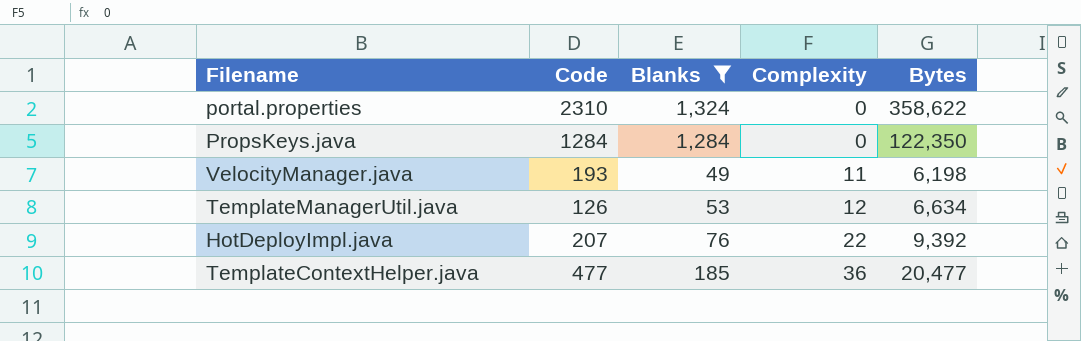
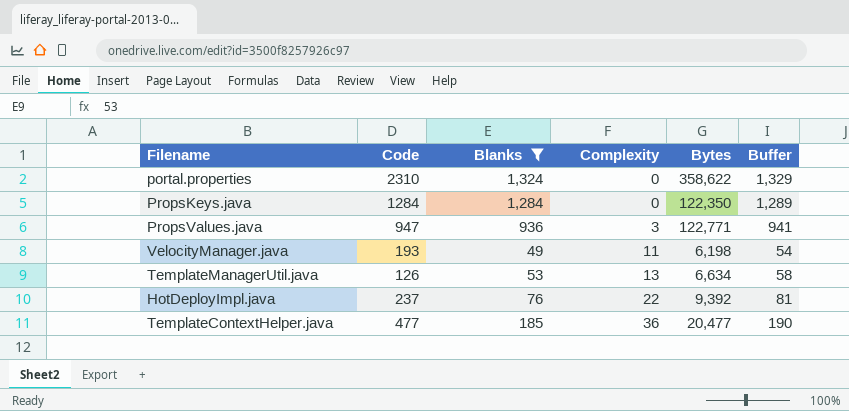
column Buffer | formula: none -> [Blanks] + 5
row PropsValues.java: none -> 947 | 936 | 3 | 122,771 | 941
TemplateManagerUtil.java | Complexity: 12 -> 13
HotDeployImpl.java | Code: 207 -> 237

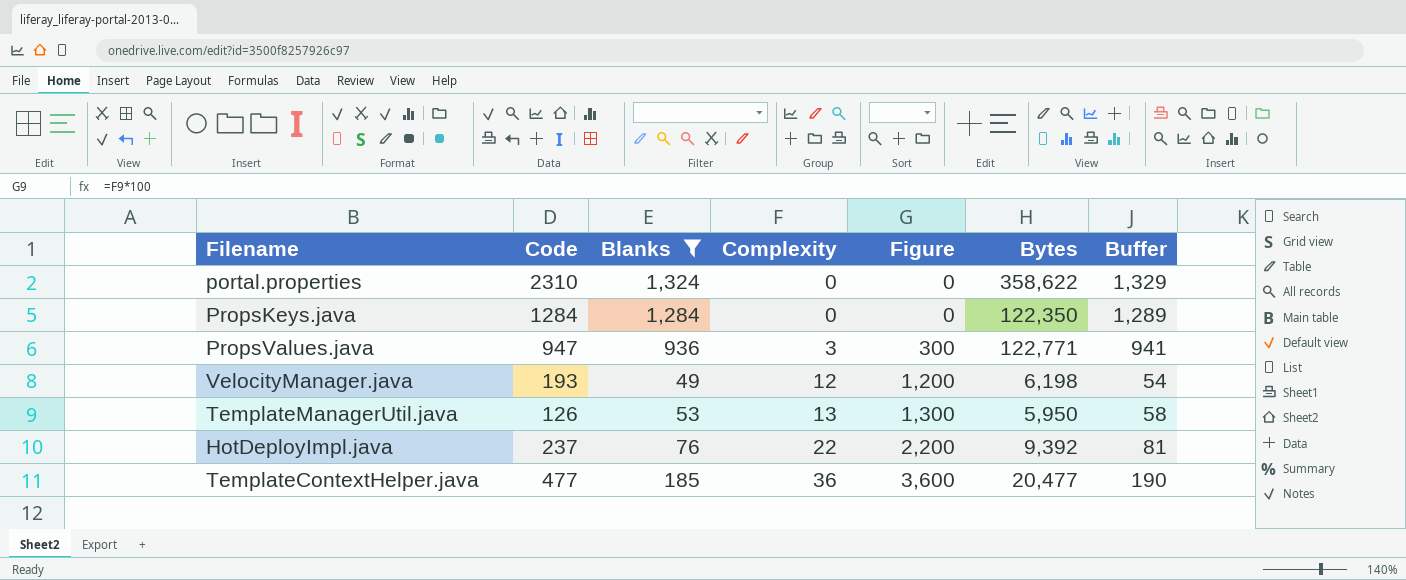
column Figure | formula: none -> [Complexity] * 100
VelocityManager.java | Complexity: 11 -> 12
TemplateManagerUtil.java | Bytes: 6,634 -> 5,950

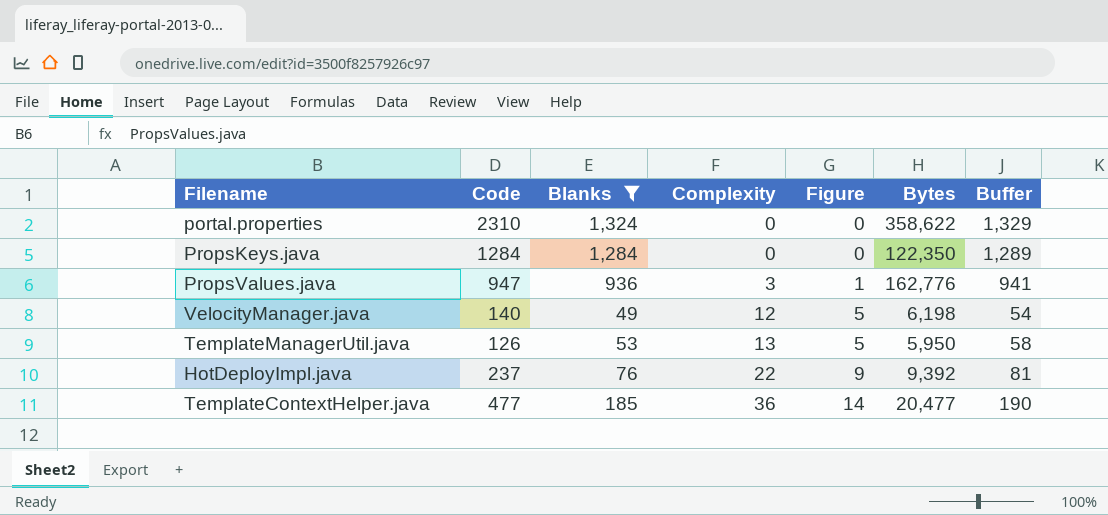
column Figure | formula: [Complexity] * 100 -> [Complexity] * 0.4
PropsValues.java | Bytes: 122,771 -> 162,776
VelocityManager.java | Code: 193 -> 140

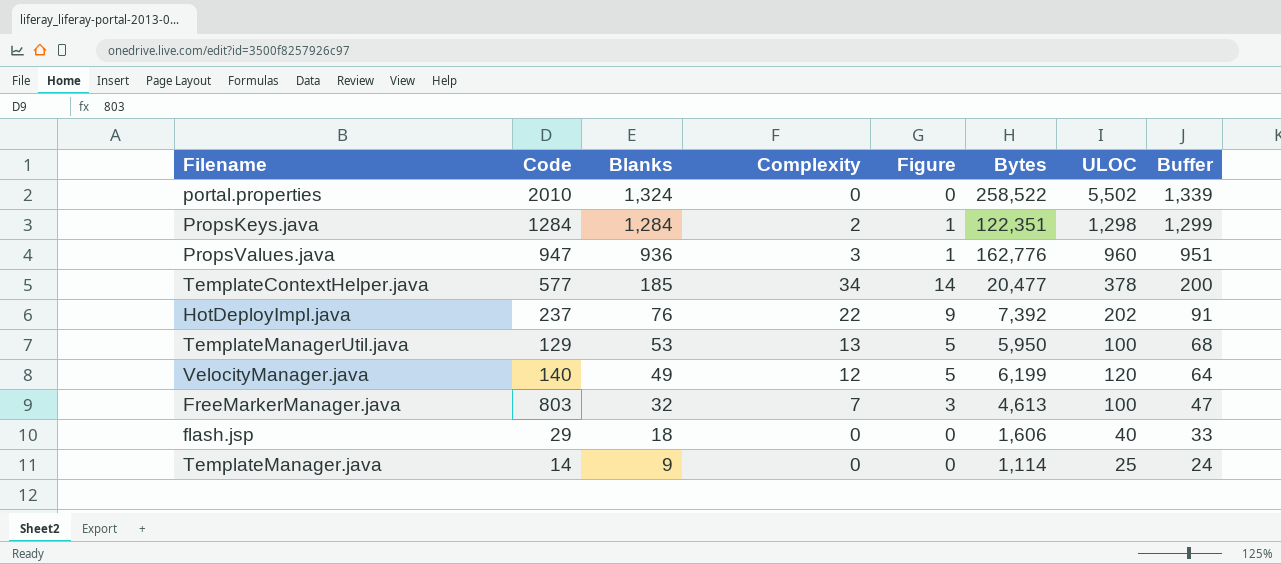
filter: Blanks >= 49 -> none
row order: Complexity ascending -> Blanks descending
column ULOC | position: none -> 7
column Buffer | formula: [Blanks] + 5 -> [Blanks] + 15
portal.properties | Code: 2310 -> 2010
portal.properties | Bytes: 358,622 -> 258,522
PropsKeys.java | Complexity: 0 -> 2
PropsKeys.java | Figure: 0 -> 1
PropsKeys.java | Bytes: 122,350 -> 122,351
TemplateContextHelper.java | Code: 477 -> 577
TemplateContextHelper.java | Complexity: 36 -> 34
HotDeployImpl.java | Bytes: 9,392 -> 7,392
TemplateManagerUtil.java | Code: 126 -> 129
VelocityManager.java | Bytes: 6,198 -> 6,199

